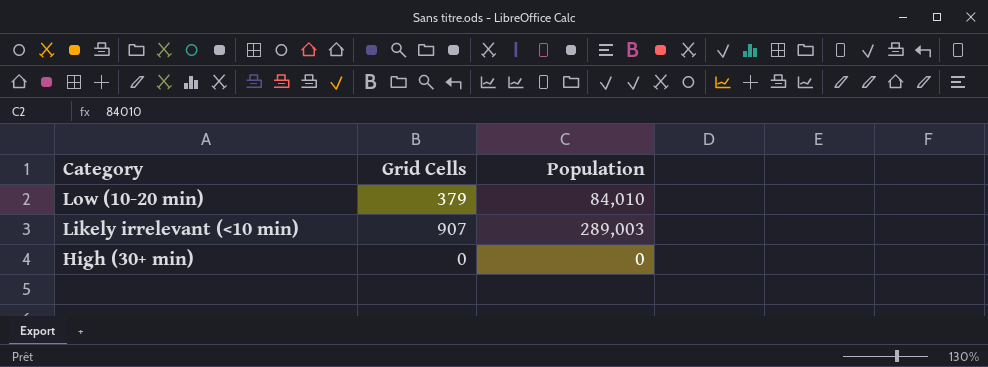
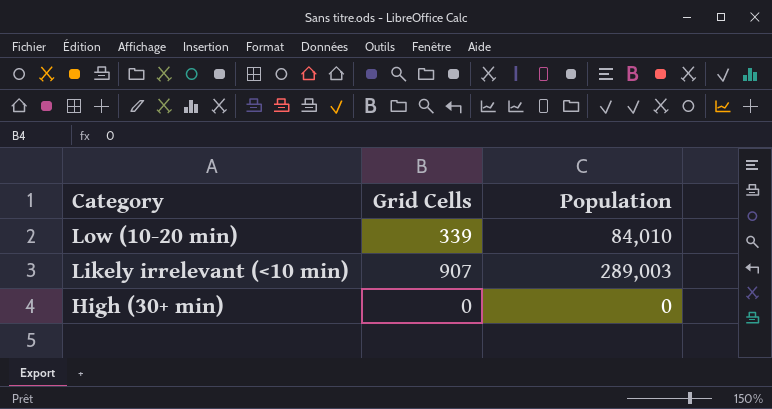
Low (10-20 min) | Grid Cells: 379 -> 339

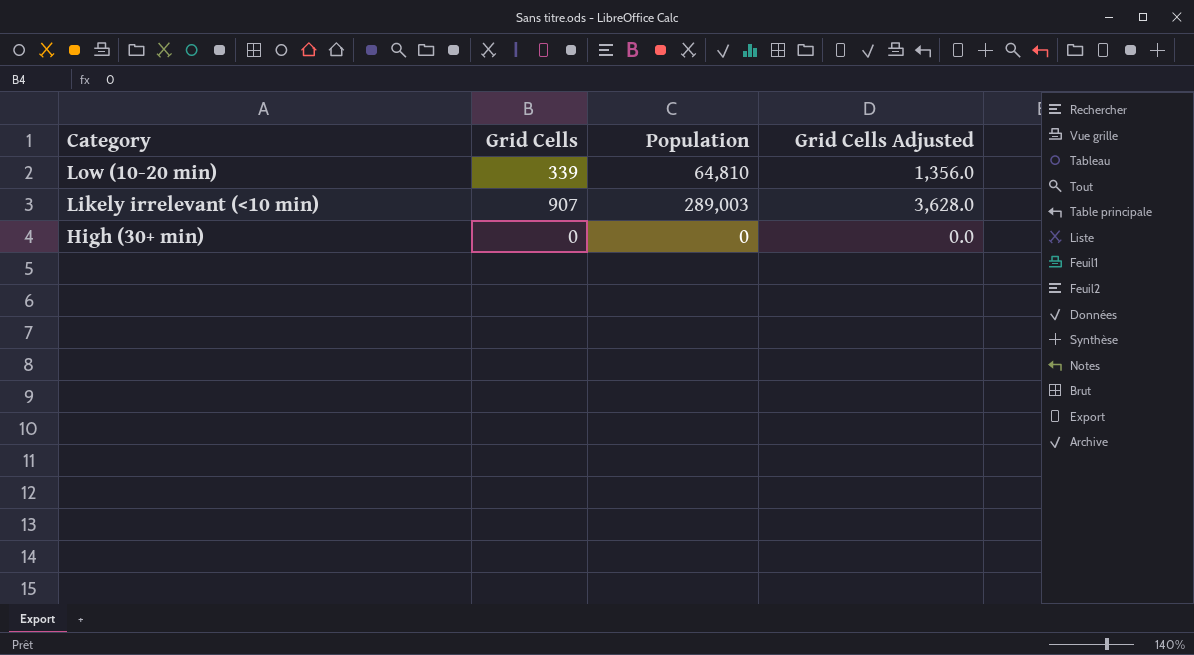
column Grid Cells Adjusted | formula: none -> [Grid Cells] * 4
Low (10-20 min) | Population: 84,010 -> 64,810

